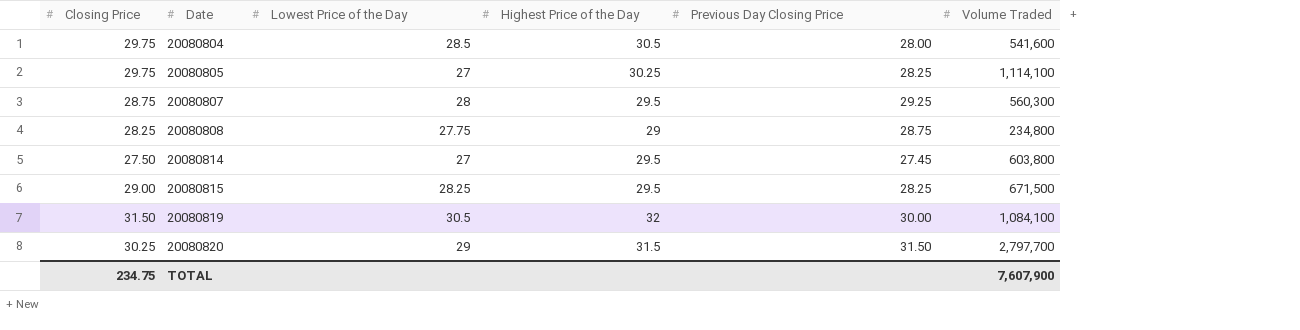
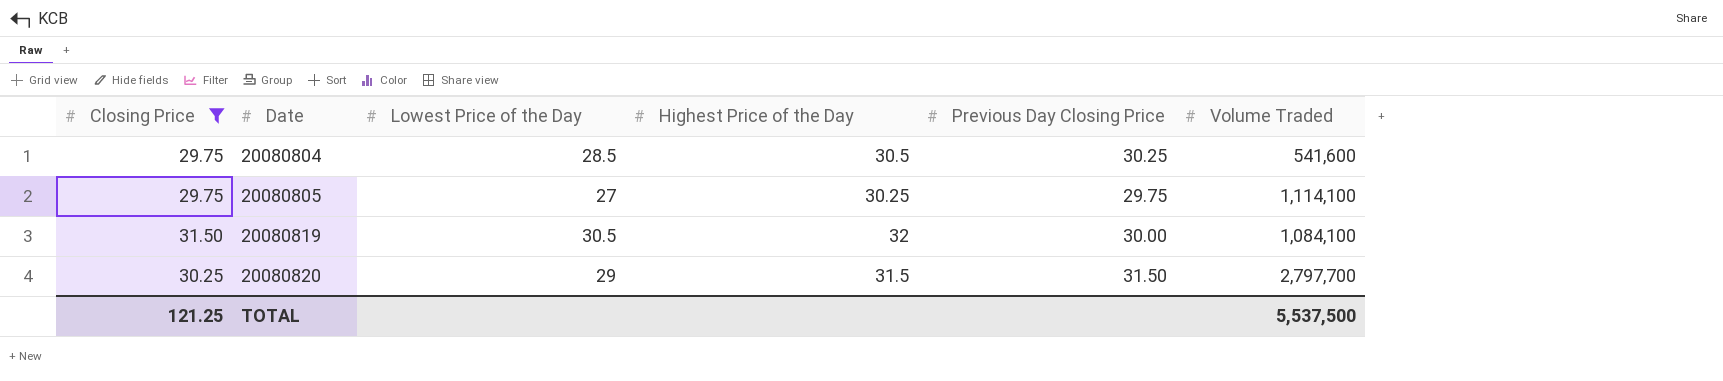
filter: none -> Closing Price >= 29.75
20080804 | Previous Day Closing Price: 28.00 -> 30.25
20080805 | Previous Day Closing Price: 28.25 -> 29.75
TOTAL | Closing Price: 234.75 -> 121.25
TOTAL | Volume Traded: 7,607,900 -> 5,537,500

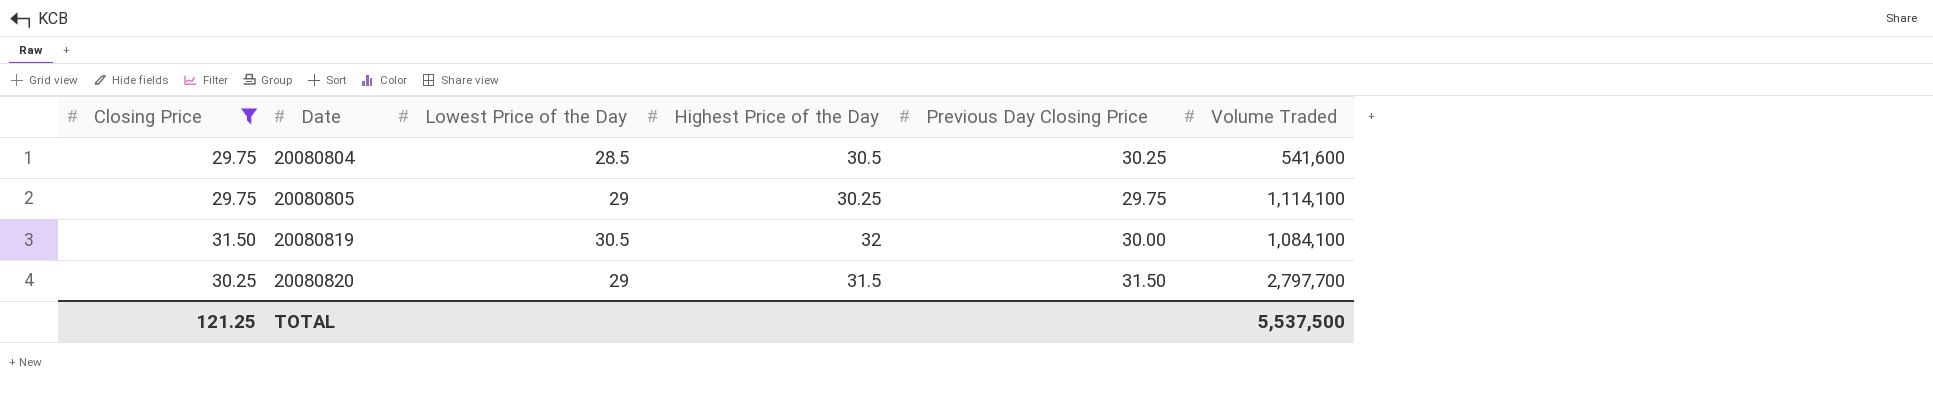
20080805 | Lowest Price of the Day: 27 -> 29

